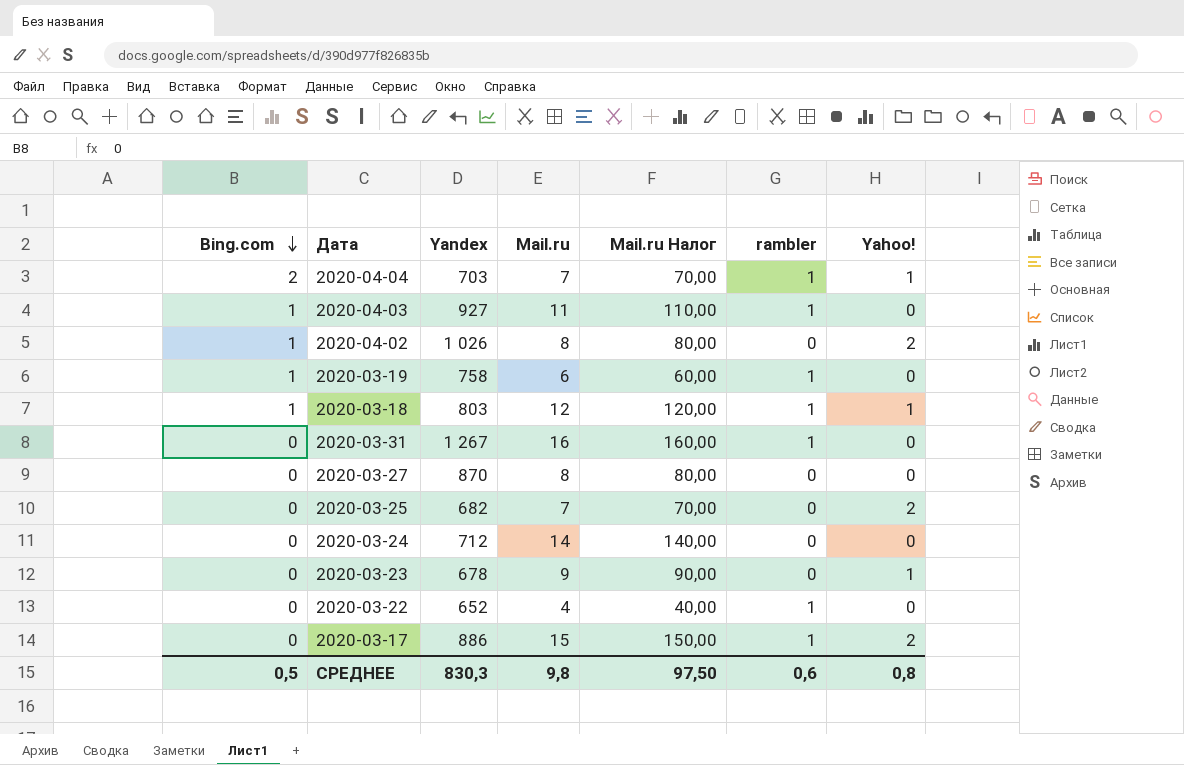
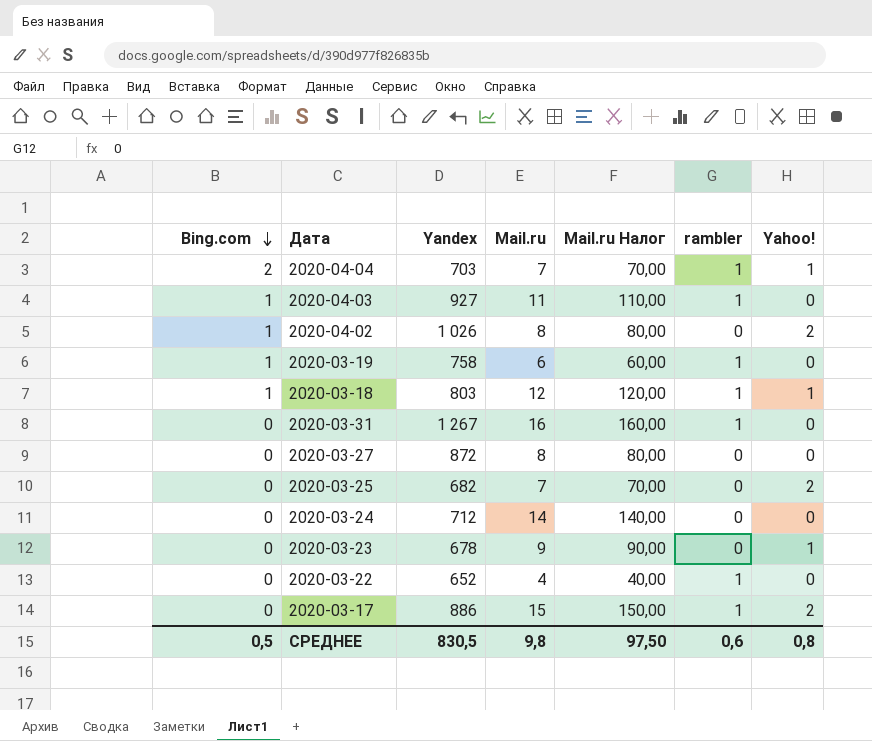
2020-03-27 | Yandex: 870 -> 872
СРЕДНЕЕ | Yandex: 830,3 -> 830,5

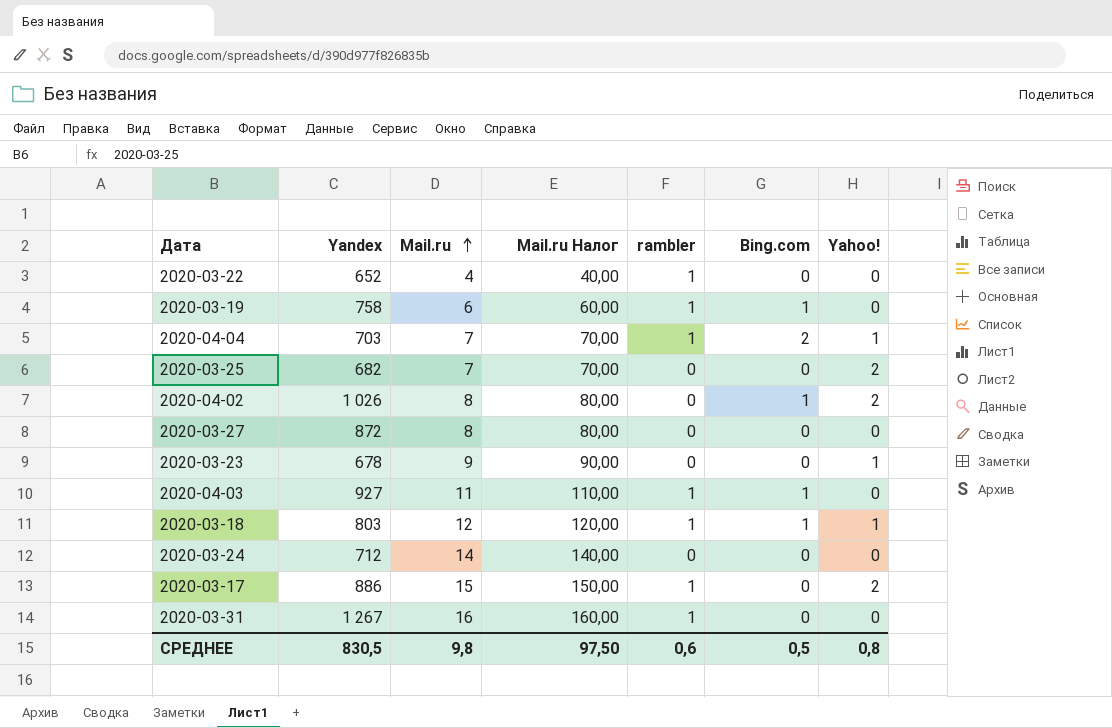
row order: Bing.com descending -> Mail.ru ascending
column Bing.com | position: 1 -> 6

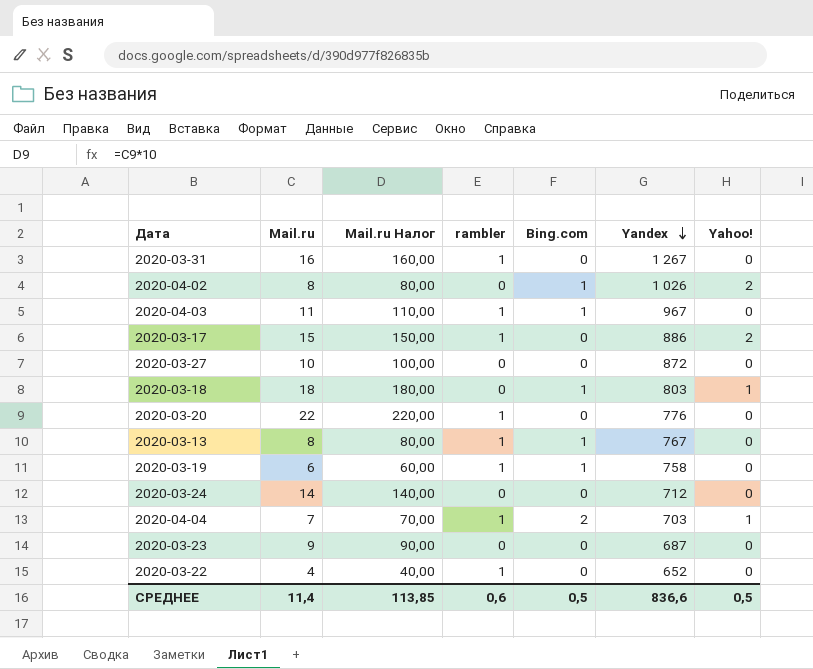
row order: Mail.ru ascending -> Yandex descending
column Yandex | position: 2 -> 6
row 2020-03-25: 682 | 7 | 70,00 | 0 | 0 | 2 -> none
2020-04-03 | Yandex: 927 -> 967
2020-03-27 | Mail.ru: 8 -> 10
2020-03-27 | Mail.ru Налог: 80,00 -> 100,00
2020-03-18 | Mail.ru: 12 -> 18
2020-03-18 | Mail.ru Налог: 120,00 -> 180,00
2020-03-18 | rambler: 1 -> 0
row 2020-03-20: none -> 22 | 220,00 | 1 | 0 | 776 | 0
row 2020-03-13: none -> 8 | 80,00 | 1 | 1 | 767 | 0
2020-03-23 | Yandex: 678 -> 687
2020-03-23 | Yahoo!: 1 -> 0
СРЕДНЕЕ | Mail.ru: 9,8 -> 11,4
СРЕДНЕЕ | Mail.ru Налог: 97,50 -> 113,85
СРЕДНЕЕ | Yandex: 830,5 -> 836,6
СРЕДНЕЕ | Yahoo!: 0,8 -> 0,5

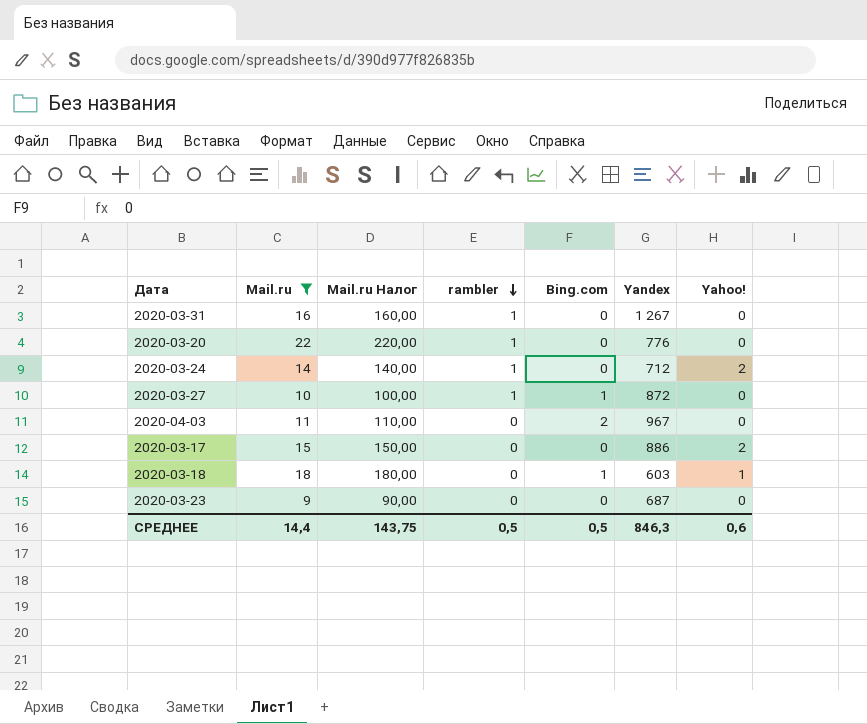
filter: none -> Mail.ru >= 9
row order: Yandex descending -> rambler descending
2020-03-24 | rambler: 0 -> 1
2020-03-24 | Yahoo!: 0 -> 2
2020-03-27 | rambler: 0 -> 1
2020-03-27 | Bing.com: 0 -> 1
2020-04-03 | rambler: 1 -> 0
2020-04-03 | Bing.com: 1 -> 2
2020-03-17 | rambler: 1 -> 0
2020-03-18 | Yandex: 803 -> 603
СРЕДНЕЕ | Mail.ru: 11,4 -> 14,4
СРЕДНЕЕ | Mail.ru Налог: 113,85 -> 143,75
СРЕДНЕЕ | rambler: 0,6 -> 0,5
СРЕДНЕЕ | Yandex: 836,6 -> 846,3
СРЕДНЕЕ | Yahoo!: 0,5 -> 0,6

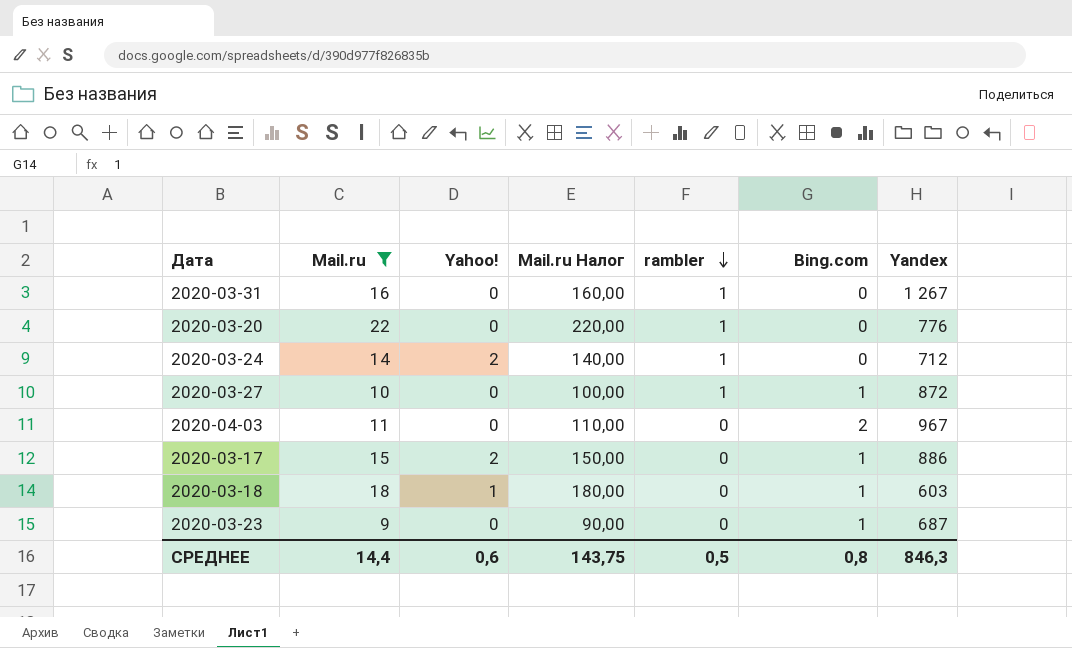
column Yahoo! | position: 7 -> 3
2020-03-17 | Bing.com: 0 -> 1
2020-03-23 | Bing.com: 0 -> 1
СРЕДНЕЕ | Bing.com: 0,5 -> 0,8

